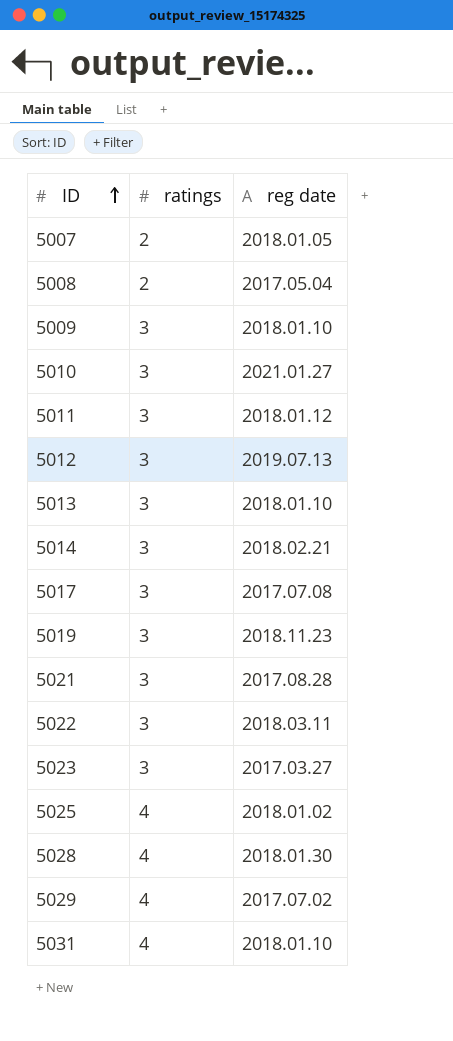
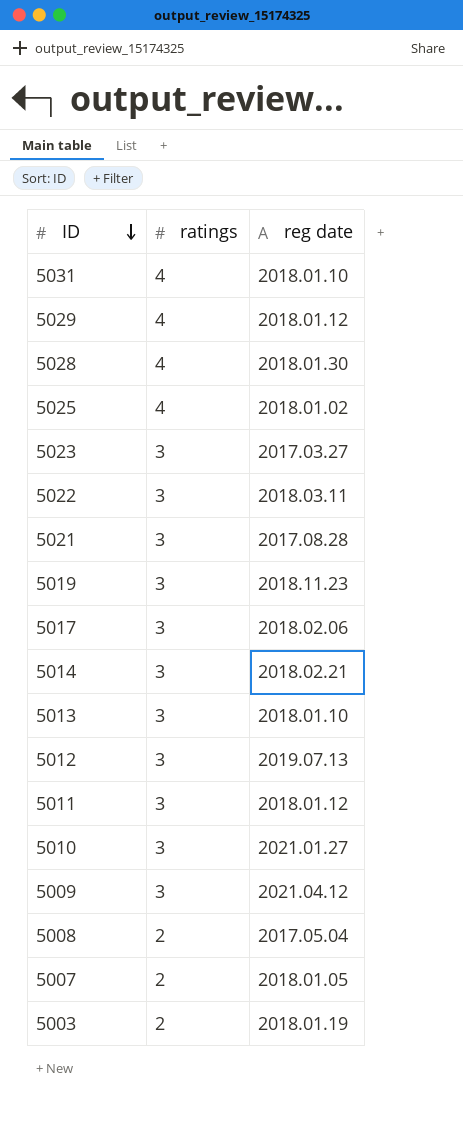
row order: ID ascending -> ID descending
5029 | reg date: 2017.07.02 -> 2018.01.12
5017 | reg date: 2017.07.08 -> 2018.02.06
5009 | reg date: 2018.01.10 -> 2021.04.12
row 5003: none -> 2 | 2018.01.19

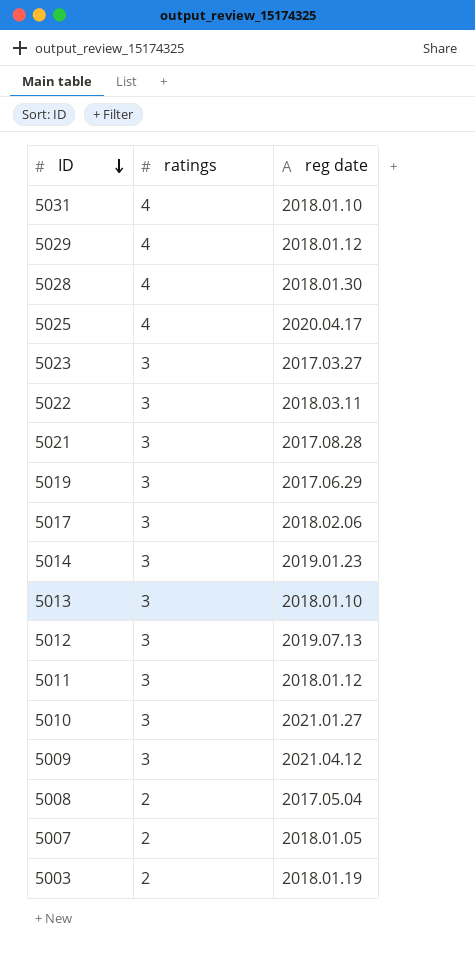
5025 | reg date: 2018.01.02 -> 2020.04.17
5019 | reg date: 2018.11.23 -> 2017.06.29
5014 | reg date: 2018.02.21 -> 2019.01.23

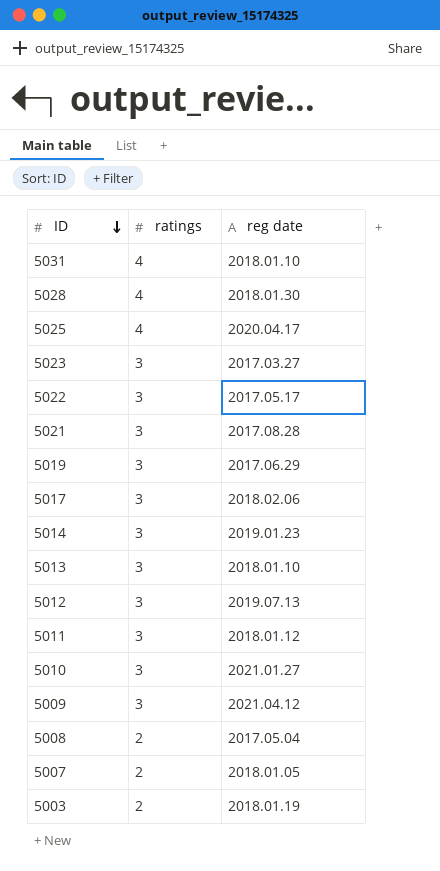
row 5029: 4 | 2018.01.12 -> none
5022 | reg date: 2018.03.11 -> 2017.05.17

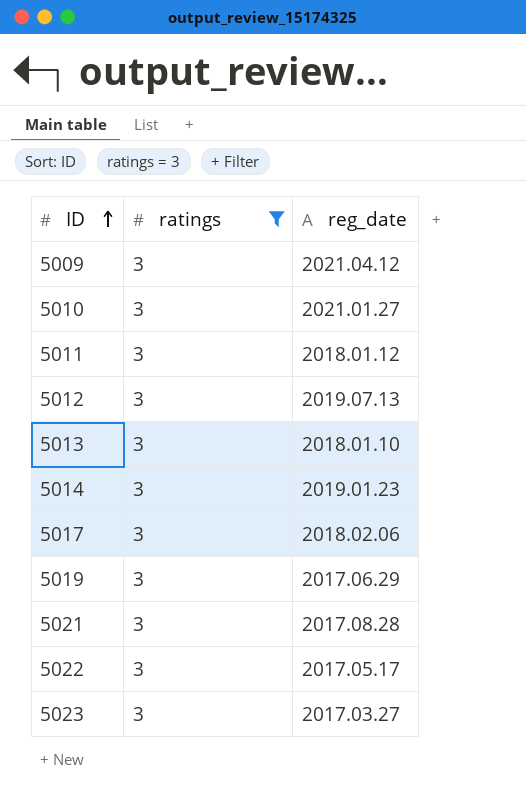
filter: none -> ratings = 3
row order: ID descending -> ID ascending
column name: reg date -> reg_date

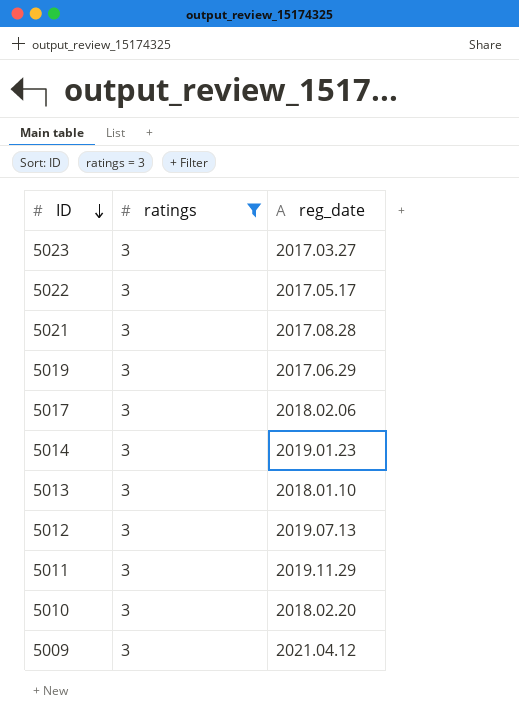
row order: ID ascending -> ID descending
5011 | reg_date: 2018.01.12 -> 2019.11.29
5010 | reg_date: 2021.01.27 -> 2018.02.20

